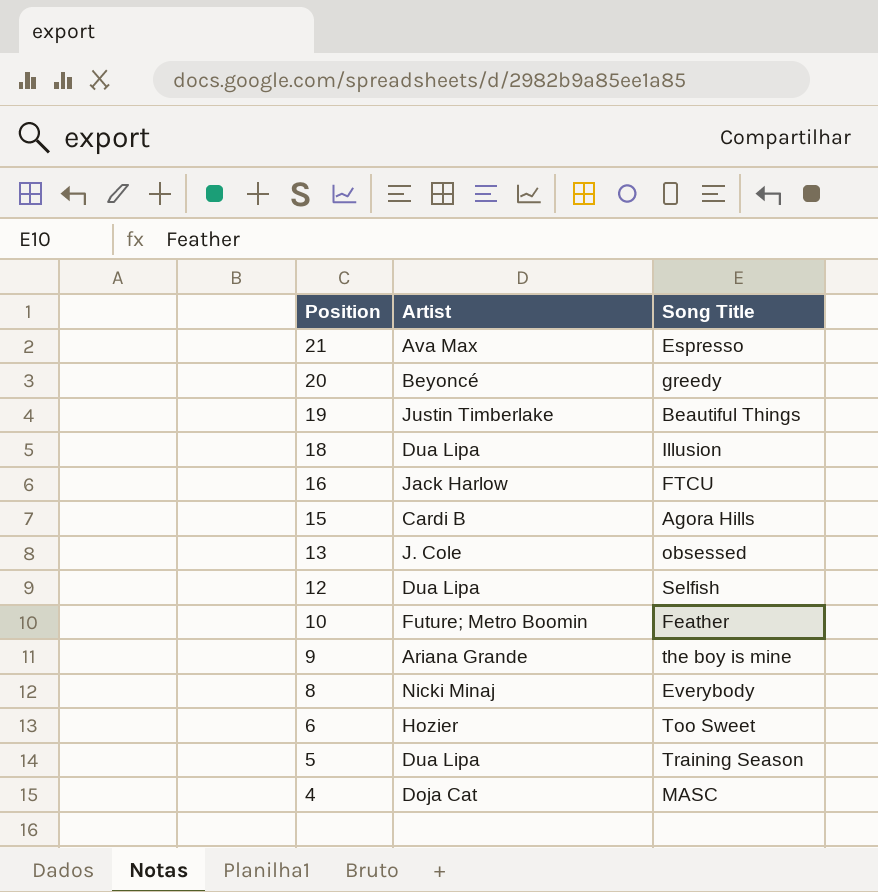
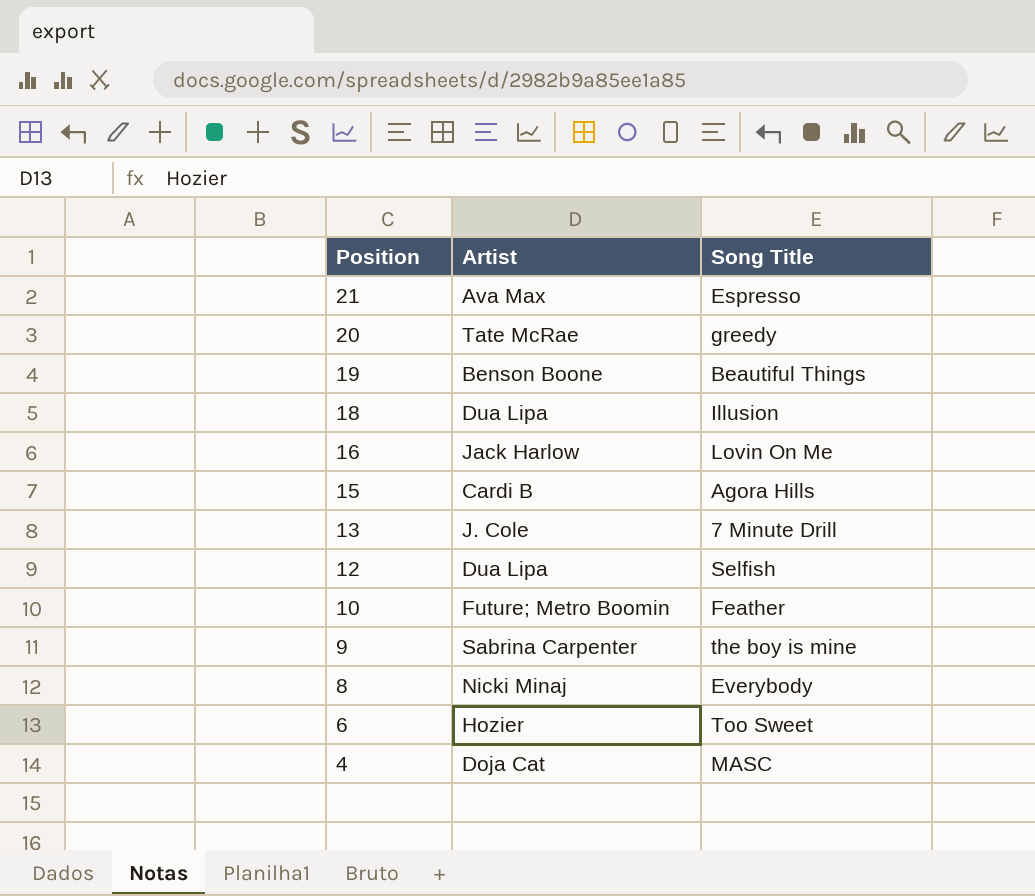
row 5: Dua Lipa | Training Season -> none
20 | Artist: Beyoncé -> Tate McRae
19 | Artist: Justin Timberlake -> Benson Boone
16 | Song Title: FTCU -> Lovin On Me
13 | Song Title: obsessed -> 7 Minute Drill
9 | Artist: Ariana Grande -> Sabrina Carpenter

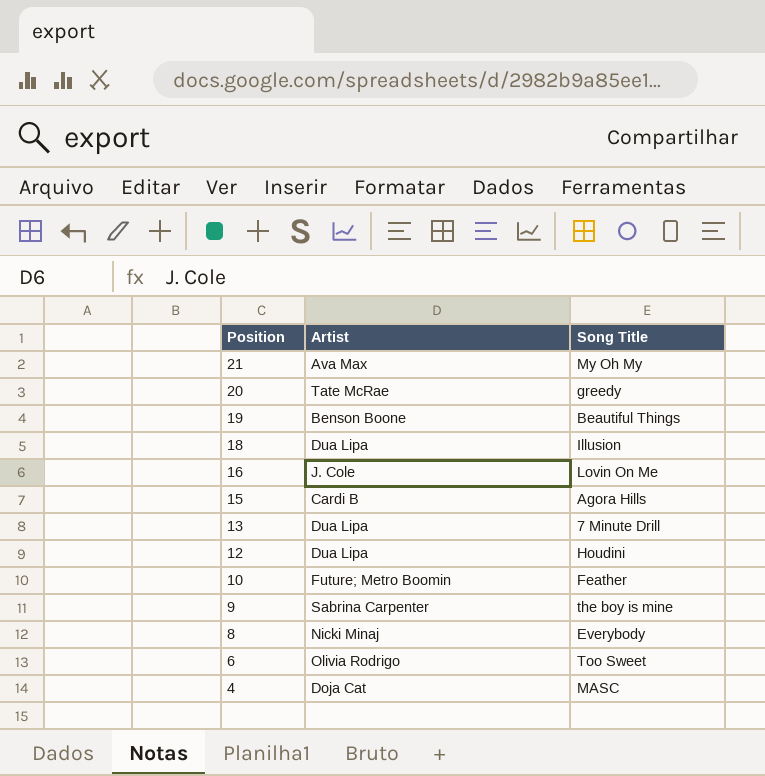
21 | Song Title: Espresso -> My Oh My
16 | Artist: Jack Harlow -> J. Cole
13 | Artist: J. Cole -> Dua Lipa
12 | Song Title: Selfish -> Houdini
6 | Artist: Hozier -> Olivia Rodrigo

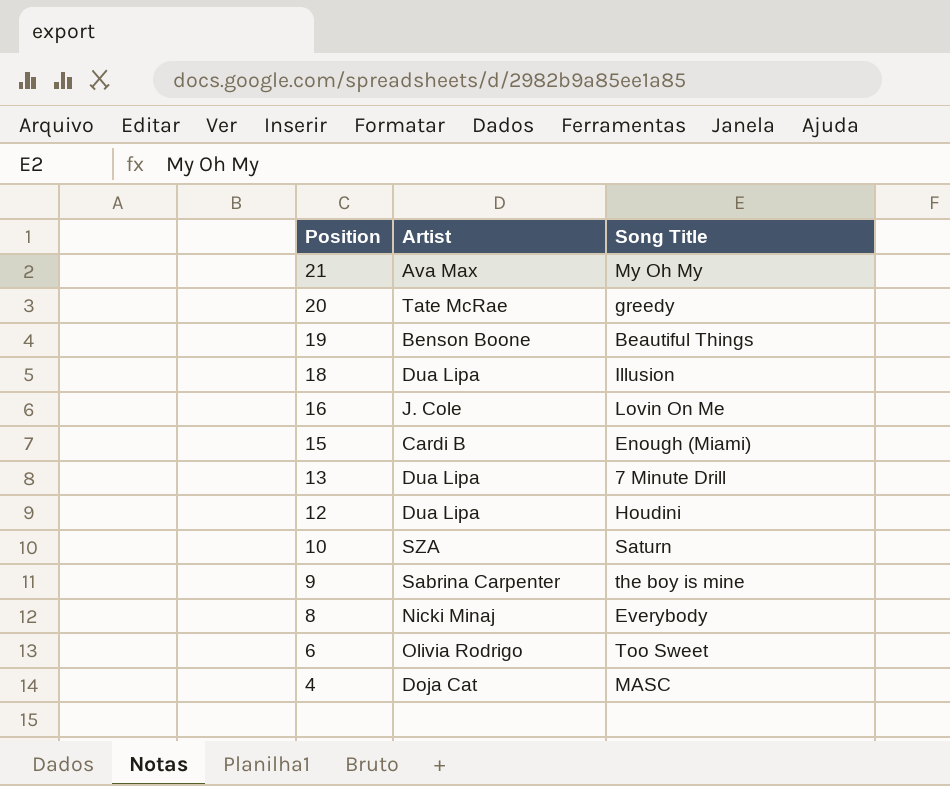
15 | Song Title: Agora Hills -> Enough (Miami)
10 | Artist: Future; Metro Boomin -> SZA
10 | Song Title: Feather -> Saturn

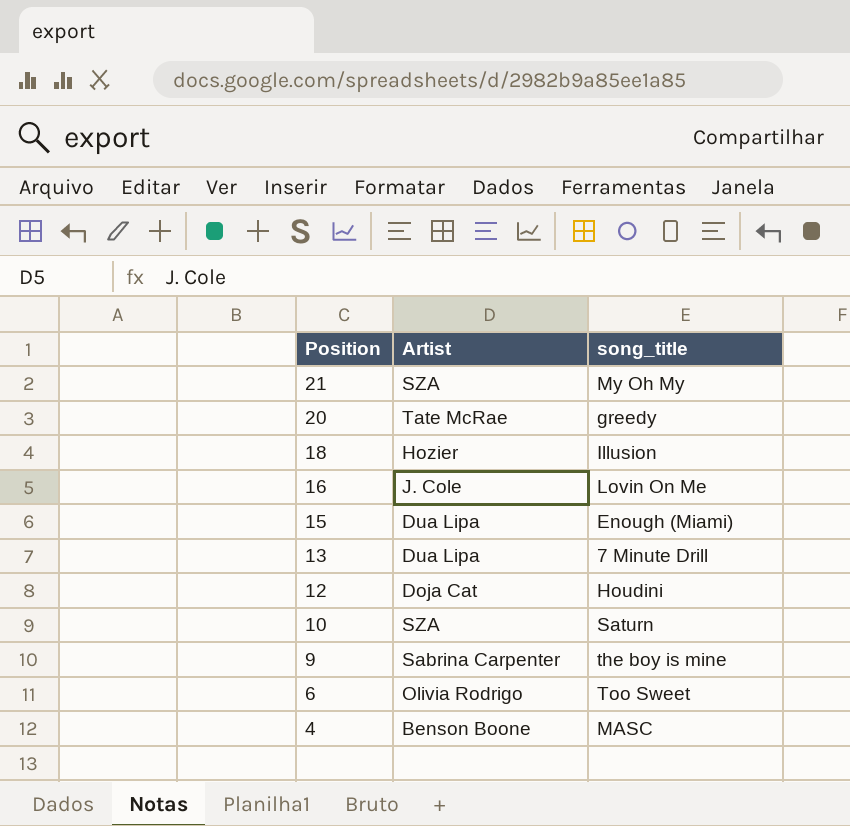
column name: Song Title -> song_title
row 19: Benson Boone | Beautiful Things -> none
row 8: Nicki Minaj | Everybody -> none
21 | Artist: Ava Max -> SZA
18 | Artist: Dua Lipa -> Hozier
15 | Artist: Cardi B -> Dua Lipa
12 | Artist: Dua Lipa -> Doja Cat
4 | Artist: Doja Cat -> Benson Boone

